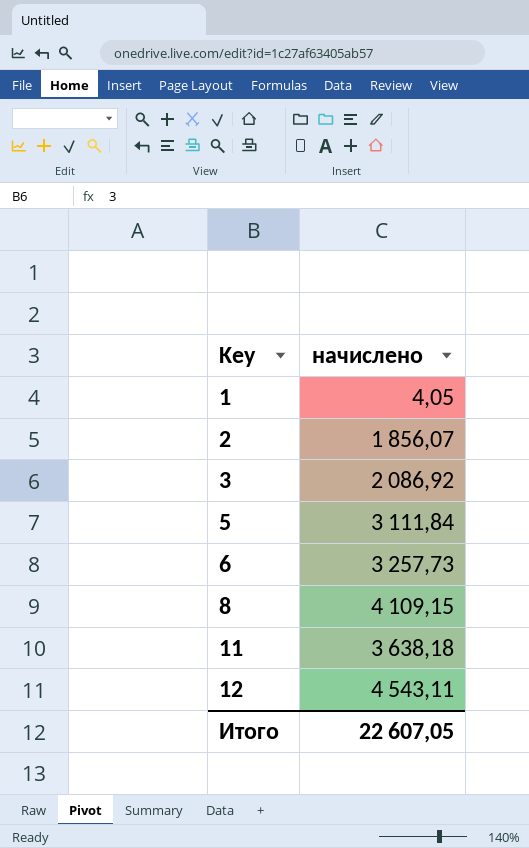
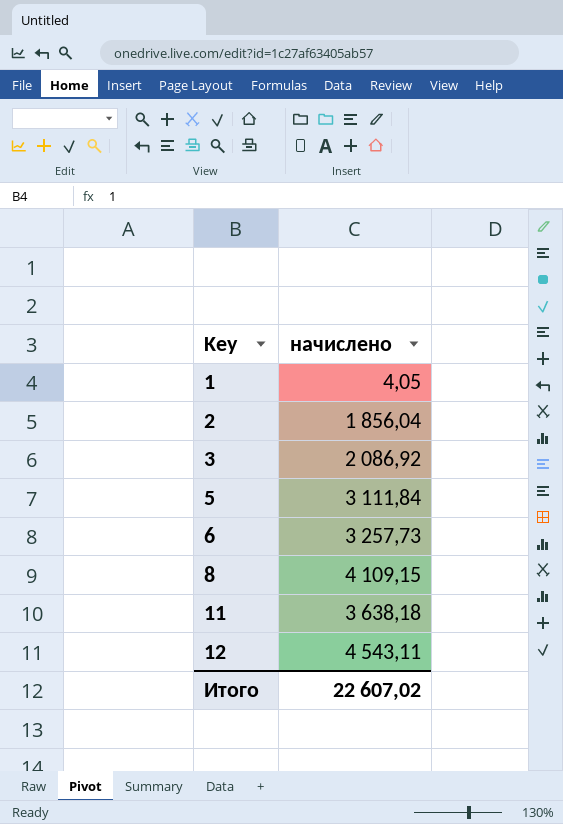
2 | начислено: 1 856,07 -> 1 856,04
Итого | начислено: 22 607,05 -> 22 607,02

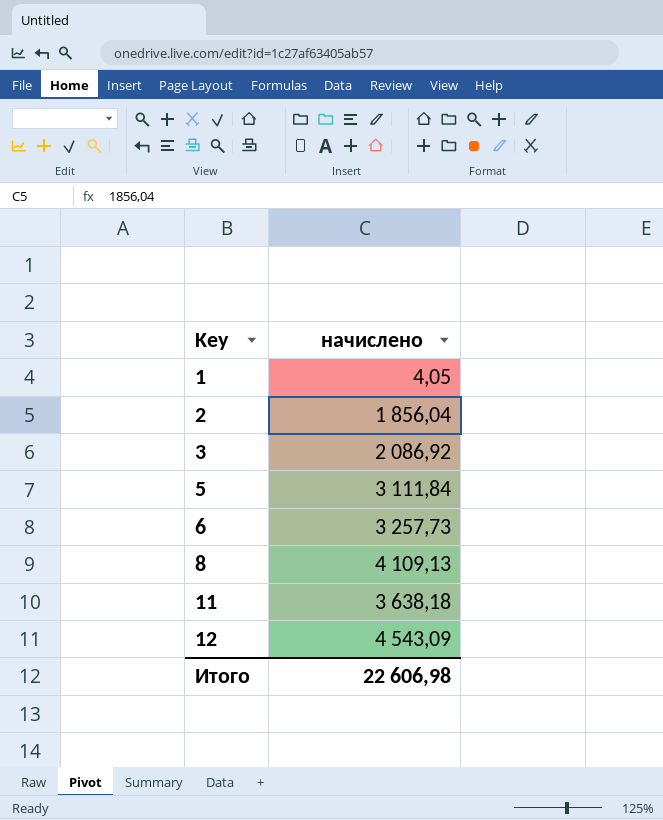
8 | начислено: 4 109,15 -> 4 109,13
12 | начислено: 4 543,11 -> 4 543,09
Итого | начислено: 22 607,02 -> 22 606,98

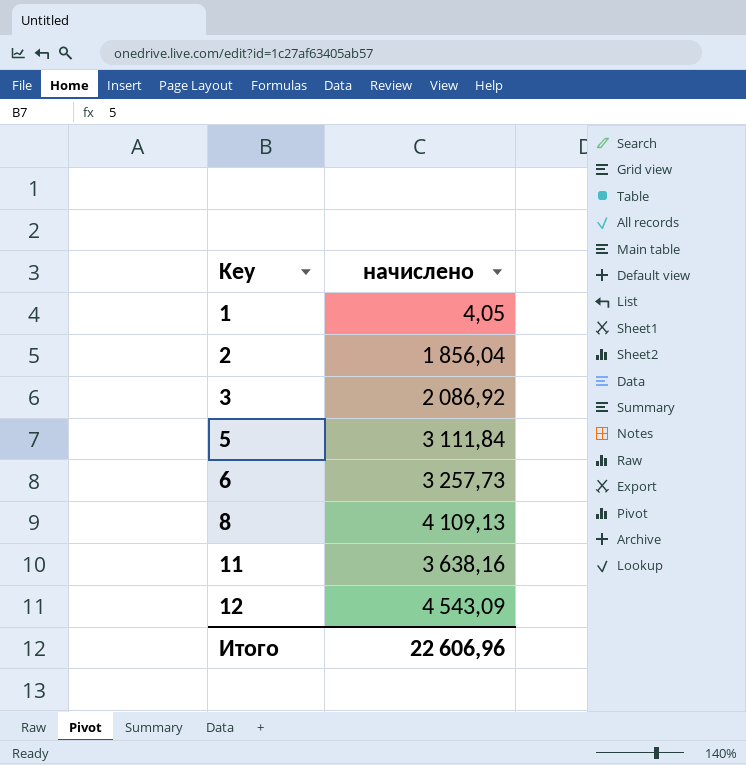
11 | начислено: 3 638,18 -> 3 638,16
Итого | начислено: 22 606,98 -> 22 606,96

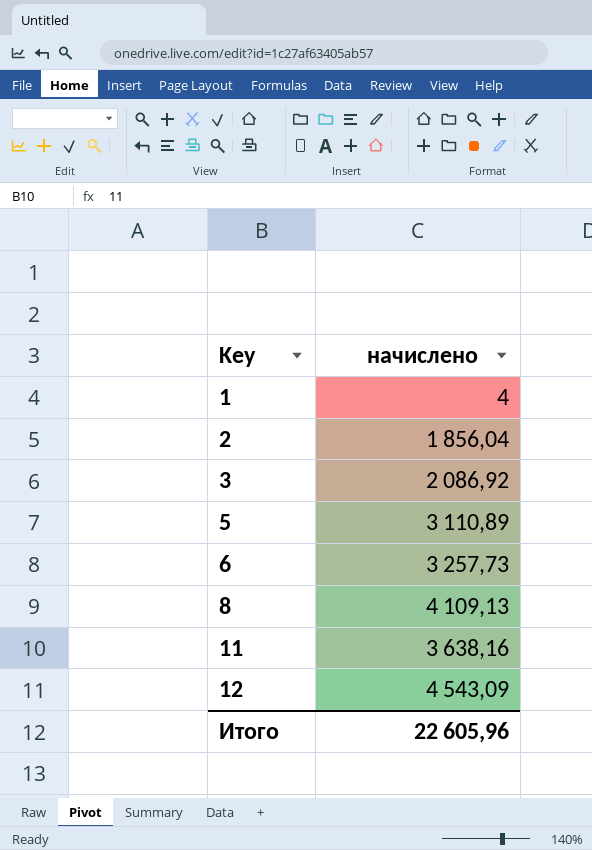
1 | начислено: 4,05 -> 4
5 | начислено: 3 111,84 -> 3 110,89
Итого | начислено: 22 606,96 -> 22 605,96

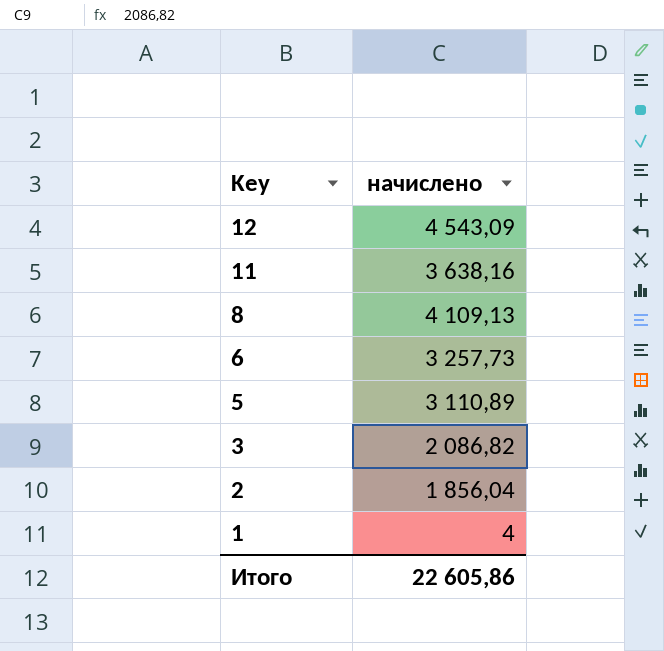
row order: Key ascending -> Key descending
3 | начислено: 2 086,92 -> 2 086,82
Итого | начислено: 22 605,96 -> 22 605,86

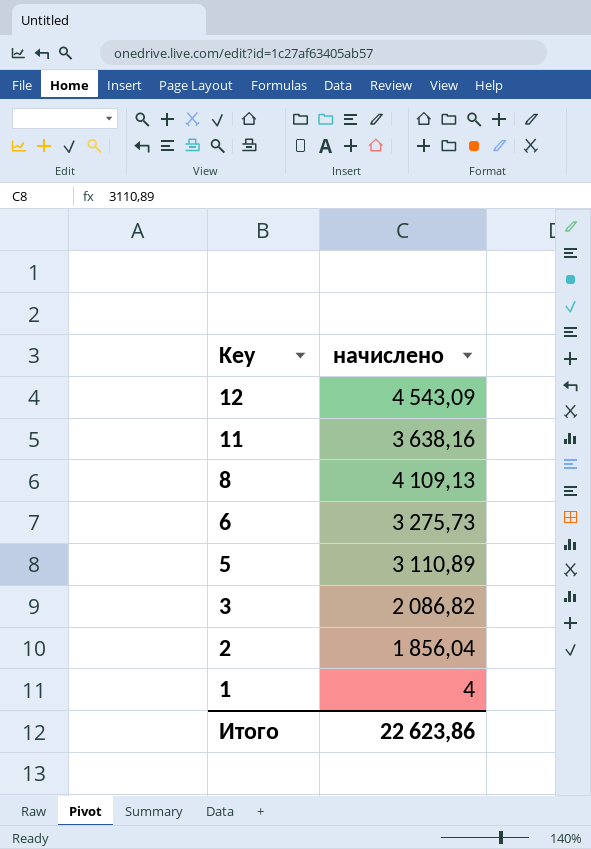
6 | начислено: 3 257,73 -> 3 275,73
Итого | начислено: 22 605,86 -> 22 623,86

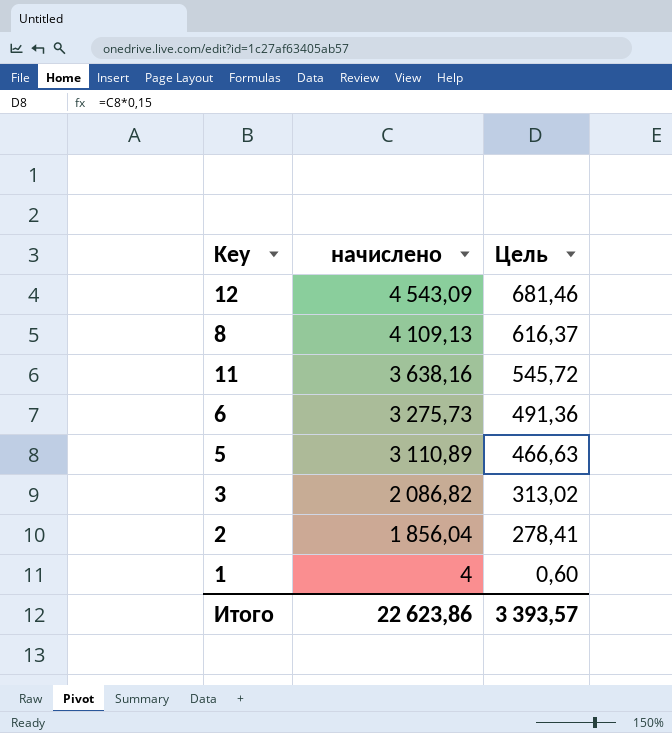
row order: Key descending -> начислено descending
column Цель | formula: none -> [начислено] * 0,15

